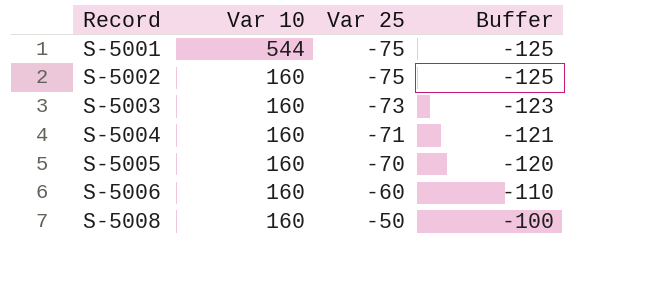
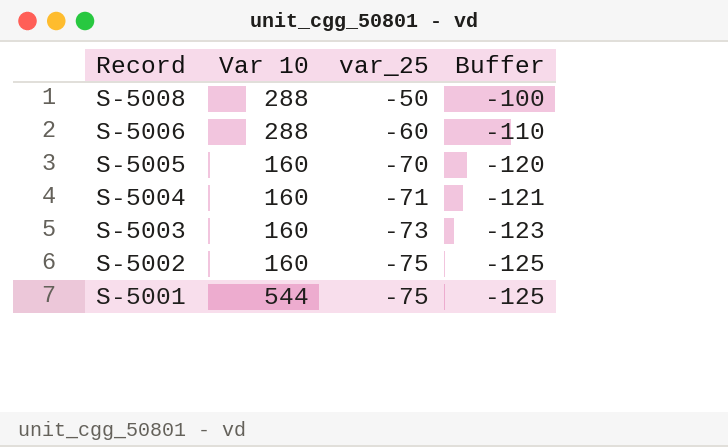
row order: Record ascending -> Record descending
column name: Var 25 -> var_25
S-5008 | Var 10: 160 -> 288
S-5006 | Var 10: 160 -> 288

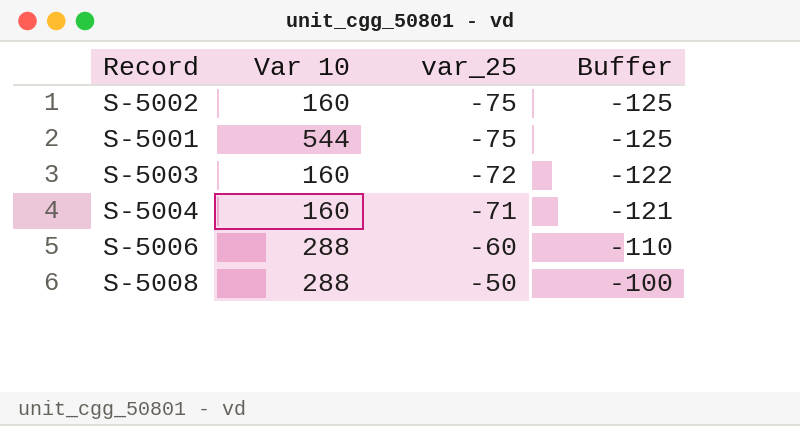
row order: Record descending -> var_25 ascending
row S-5005: 160 | -70 | -120 -> none
S-5003 | var_25: -73 -> -72
S-5003 | Buffer: -123 -> -122

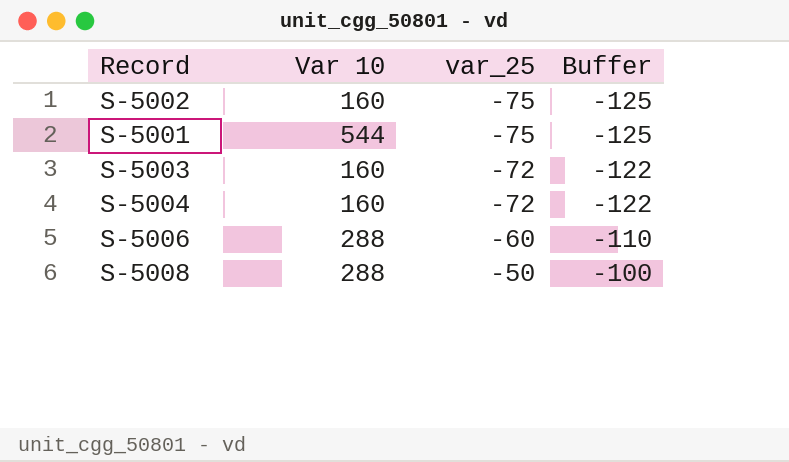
S-5004 | var_25: -71 -> -72
S-5004 | Buffer: -121 -> -122

